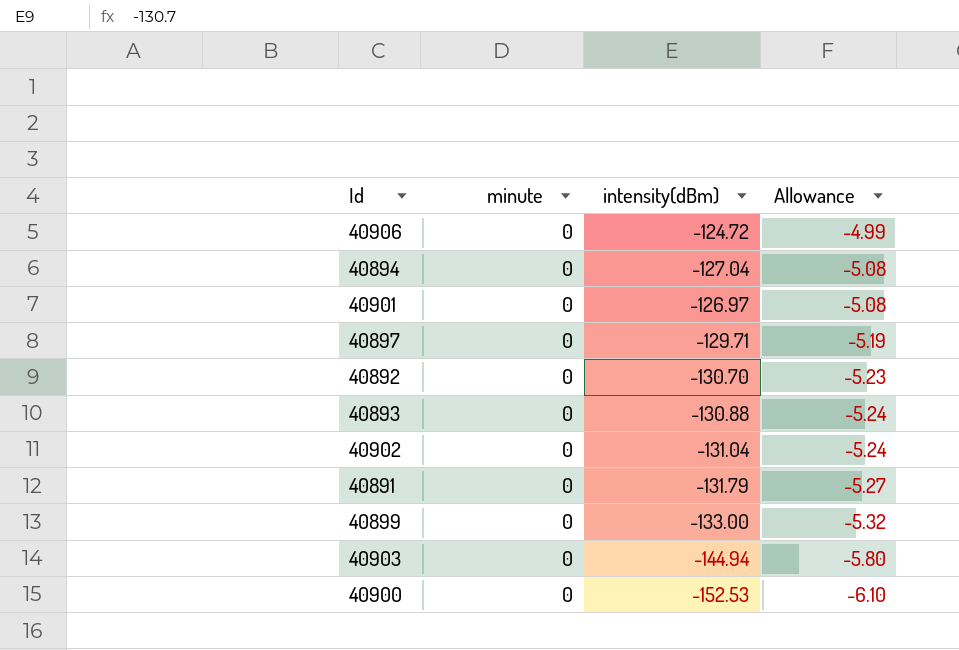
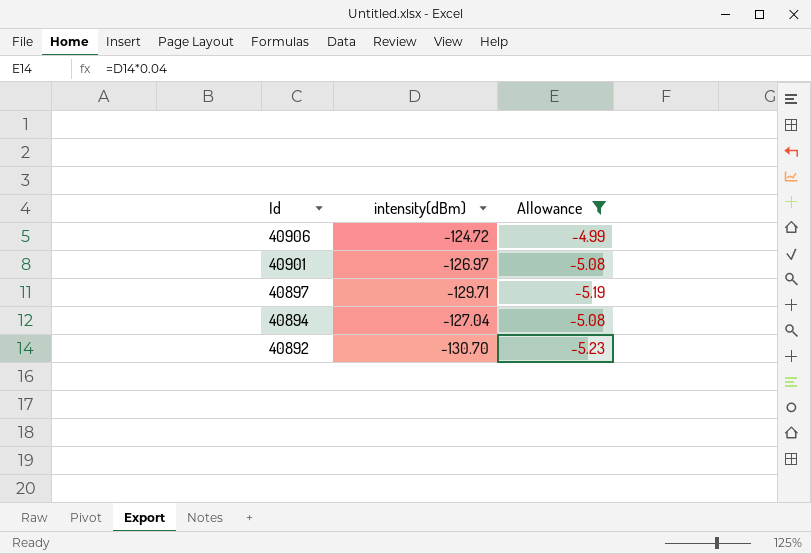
filter: none -> Allowance >= -5.23
row order: Allowance descending -> Id descending
column minute | position: 2 -> none

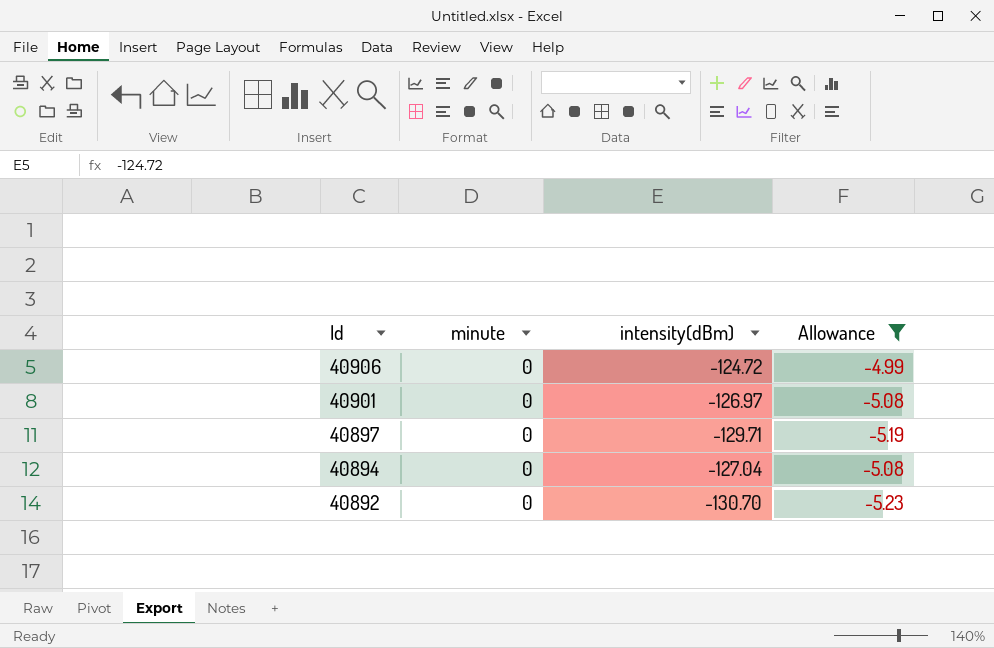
column minute | position: none -> 2

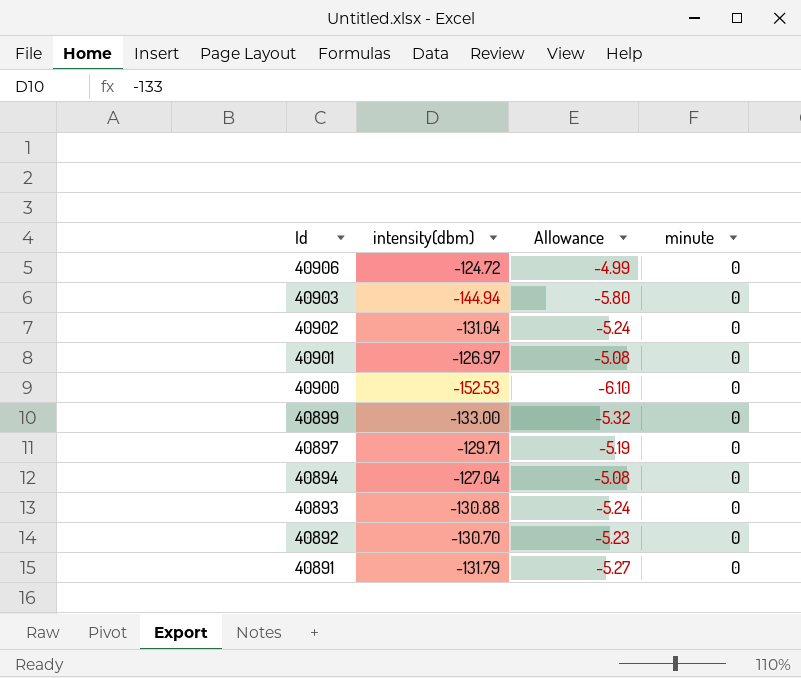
filter: Allowance >= -5.23 -> none
column name: intensity(dBm) -> intensity(dbm)
column minute | position: 2 -> 4

